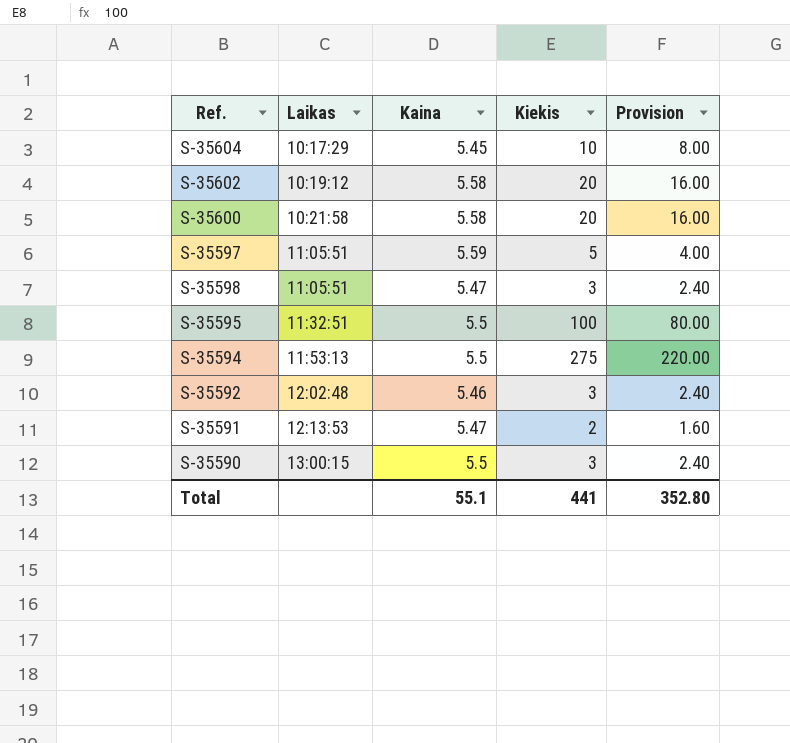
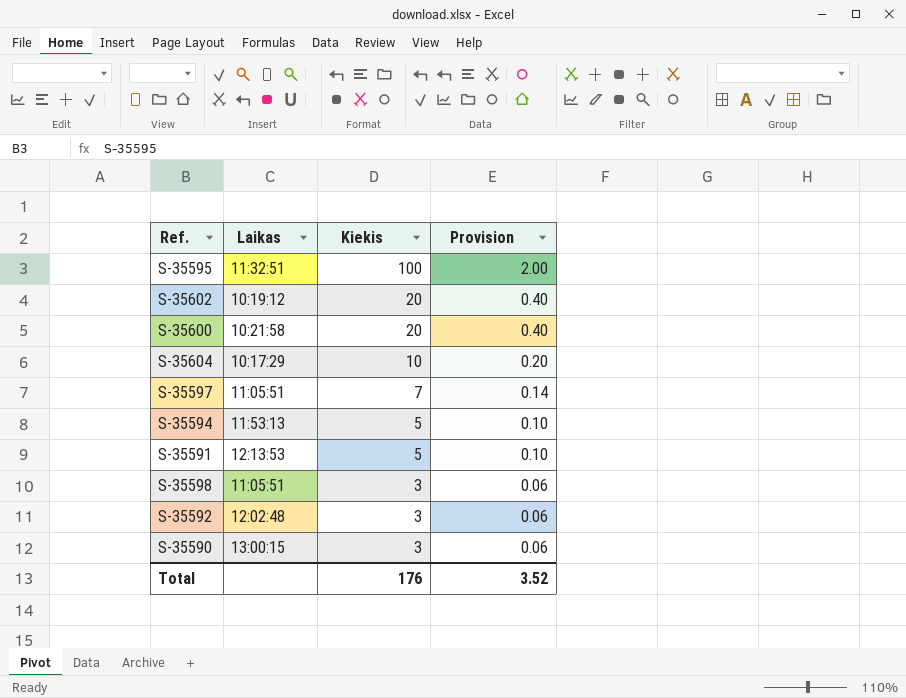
row order: Laikas ascending -> Kiekis descending
column Kaina | position: 3 -> none
column Provision | formula: [Kiekis] * 0.8 -> [Kiekis] * 0.02
S-35597 | Kiekis: 5 -> 7
S-35594 | Kiekis: 275 -> 5
S-35591 | Kiekis: 2 -> 5
Total | Kiekis: 441 -> 176
Total | Provision: 352.80 -> 3.52

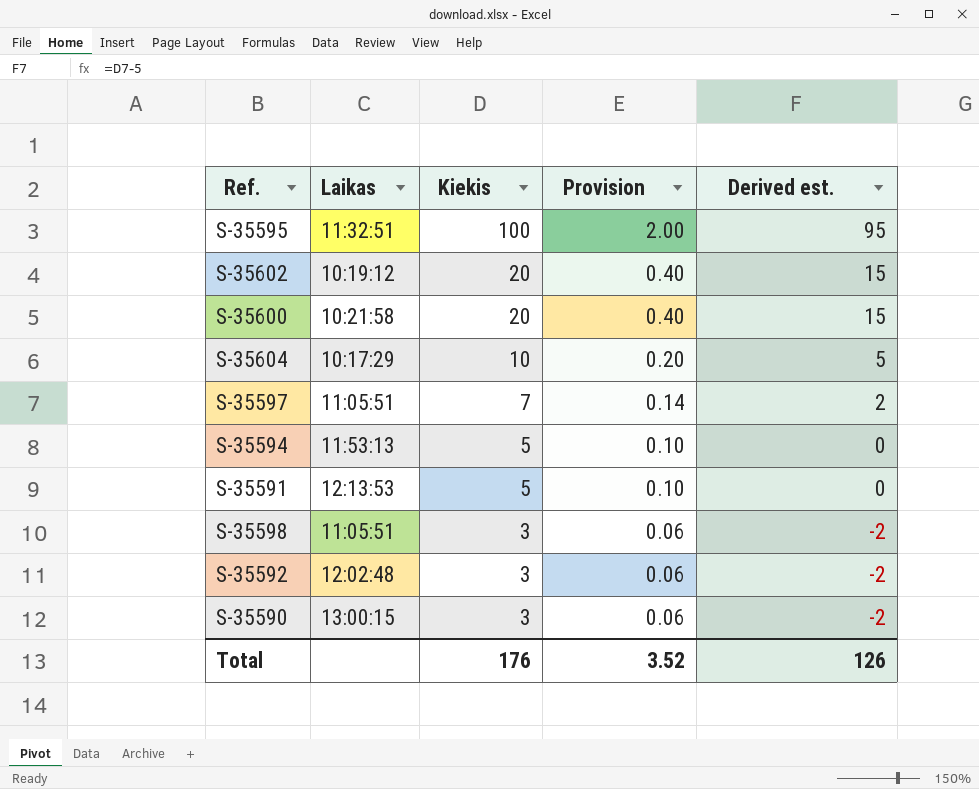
column Derived est. | formula: none -> [Kiekis] - 5

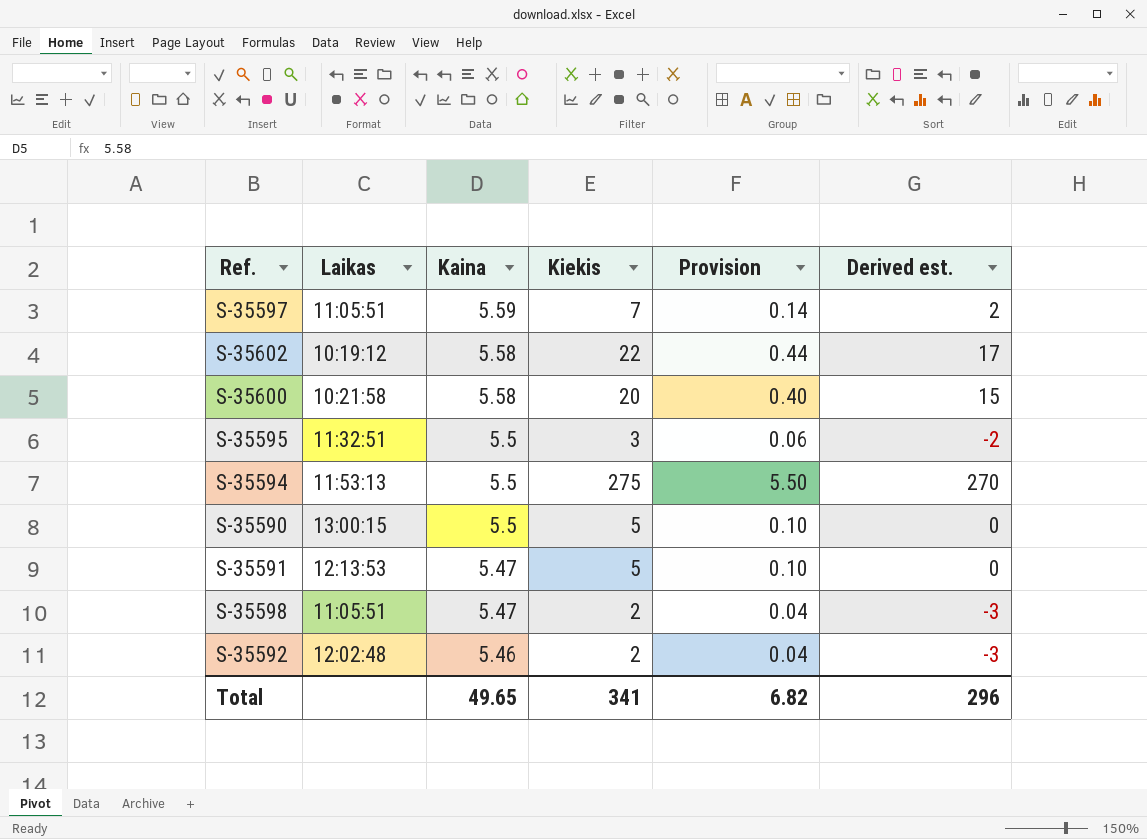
row order: Kiekis descending -> Kaina descending
column Kaina | position: none -> 3
row S-35604: 10:17:29 | 10 | 0.20 | 5 -> none
S-35602 | Kiekis: 20 -> 22
S-35602 | Provision: 0.40 -> 0.44
S-35602 | Derived est.: 15 -> 17
S-35595 | Kiekis: 100 -> 3
S-35595 | Provision: 2.00 -> 0.06
S-35595 | Derived est.: 95 -> -2
S-35594 | Kiekis: 5 -> 275
S-35594 | Provision: 0.10 -> 5.50
S-35594 | Derived est.: 0 -> 270
S-35590 | Kiekis: 3 -> 5
S-35590 | Provision: 0.06 -> 0.10
S-35590 | Derived est.: -2 -> 0
S-35598 | Kiekis: 3 -> 2
S-35598 | Provision: 0.06 -> 0.04
S-35598 | Derived est.: -2 -> -3
S-35592 | Kiekis: 3 -> 2
S-35592 | Provision: 0.06 -> 0.04
S-35592 | Derived est.: -2 -> -3
Total | Kiekis: 176 -> 341
Total | Provision: 3.52 -> 6.82
Total | Derived est.: 126 -> 296

